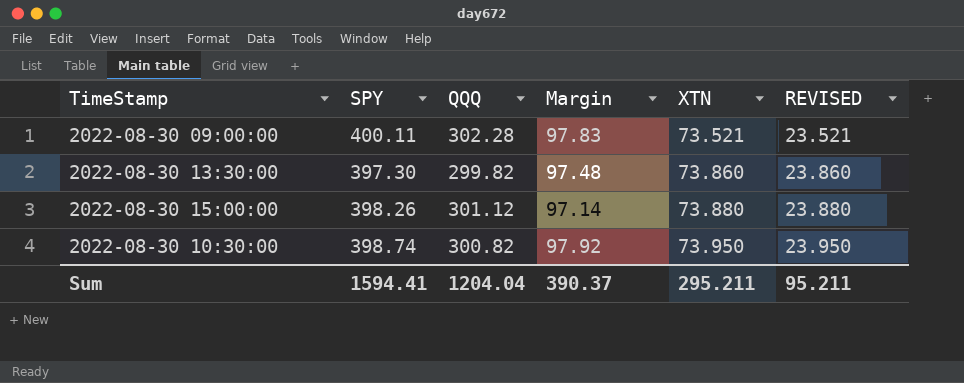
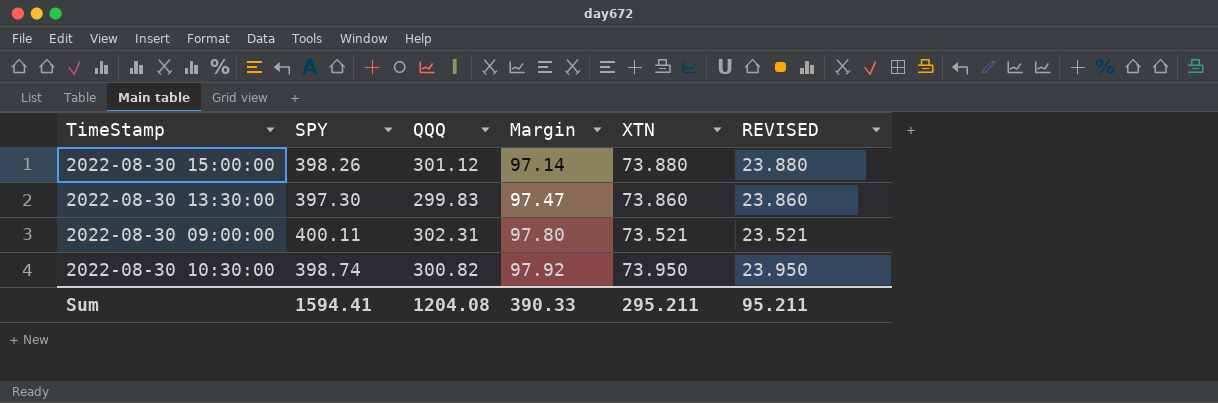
row order: XTN ascending -> Margin ascending
2022-08-30 13:30:00 | QQQ: 299.82 -> 299.83
2022-08-30 13:30:00 | Margin: 97.48 -> 97.47
2022-08-30 09:00:00 | QQQ: 302.28 -> 302.31
2022-08-30 09:00:00 | Margin: 97.83 -> 97.80
Sum | QQQ: 1204.04 -> 1204.08
Sum | Margin: 390.37 -> 390.33

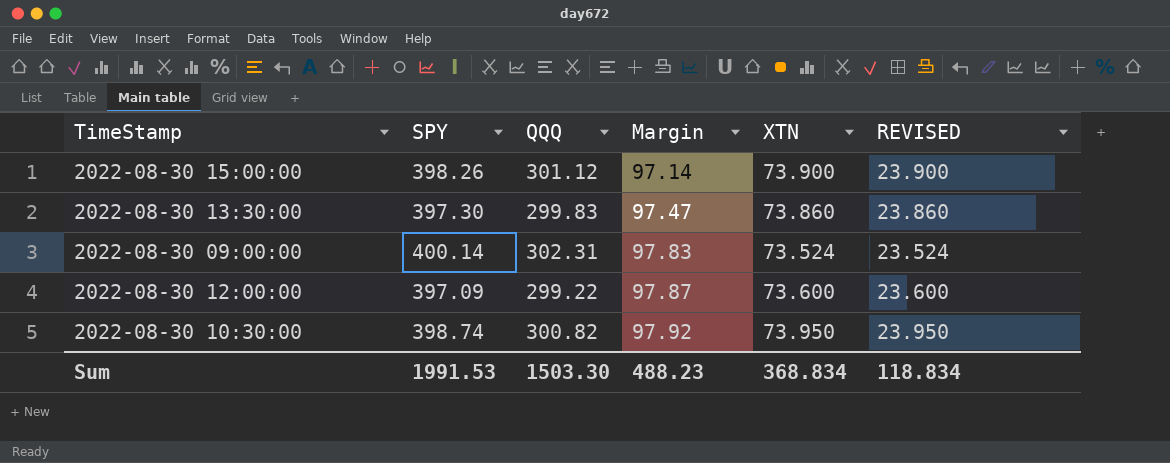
2022-08-30 15:00:00 | XTN: 73.880 -> 73.900
2022-08-30 15:00:00 | REVISED: 23.880 -> 23.900
2022-08-30 09:00:00 | SPY: 400.11 -> 400.14
2022-08-30 09:00:00 | Margin: 97.80 -> 97.83
2022-08-30 09:00:00 | XTN: 73.521 -> 73.524
2022-08-30 09:00:00 | REVISED: 23.521 -> 23.524
row 2022-08-30 12:00:00: none -> 397.09 | 299.22 | 97.87 | 73.600 | 23.600
Sum | SPY: 1594.41 -> 1991.53
Sum | QQQ: 1204.08 -> 1503.30
Sum | Margin: 390.33 -> 488.23
Sum | XTN: 295.211 -> 368.834
Sum | REVISED: 95.211 -> 118.834

